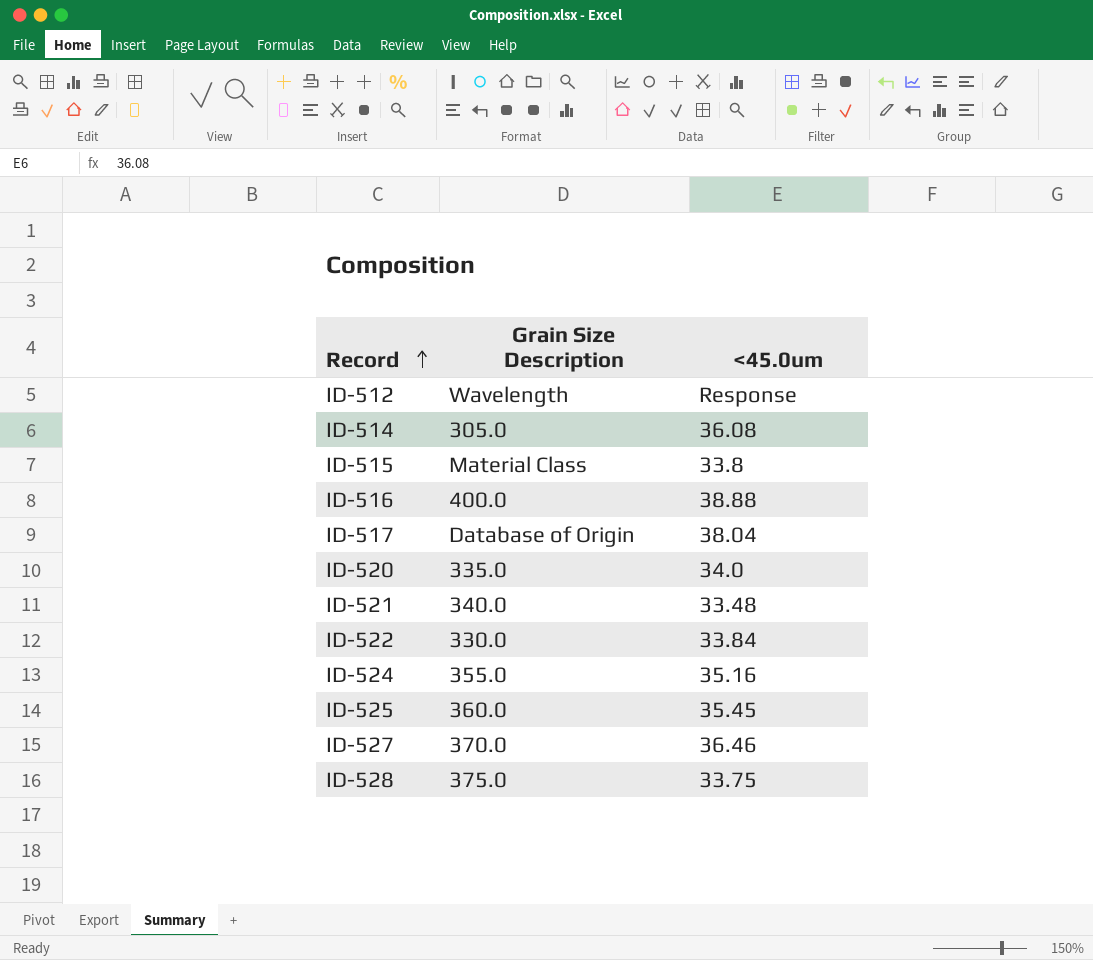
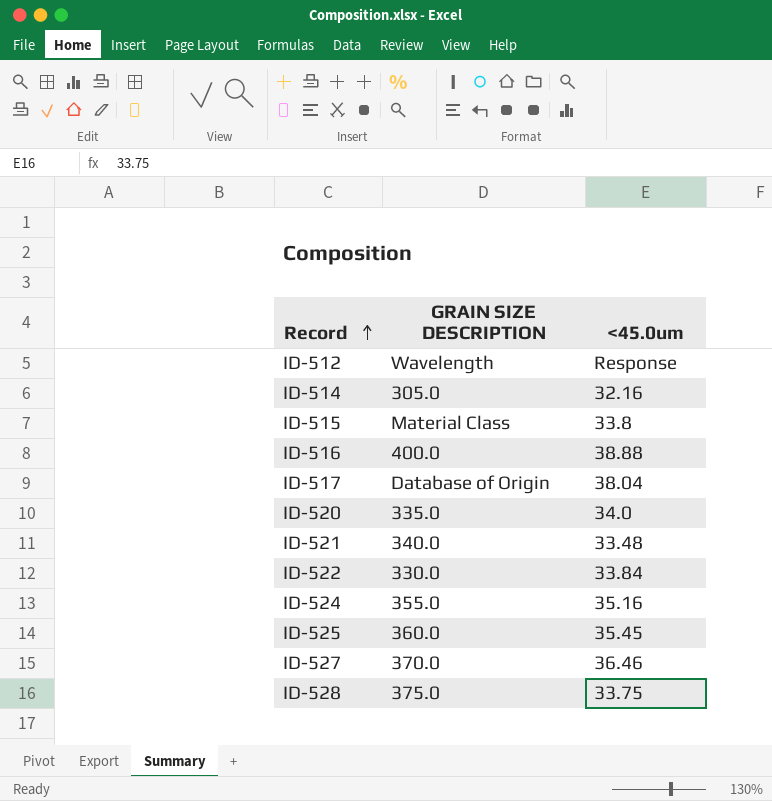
column name: Grain Size Description -> GRAIN SIZE DESCRIPTION
ID-514 | <45.0um: 36.08 -> 32.16

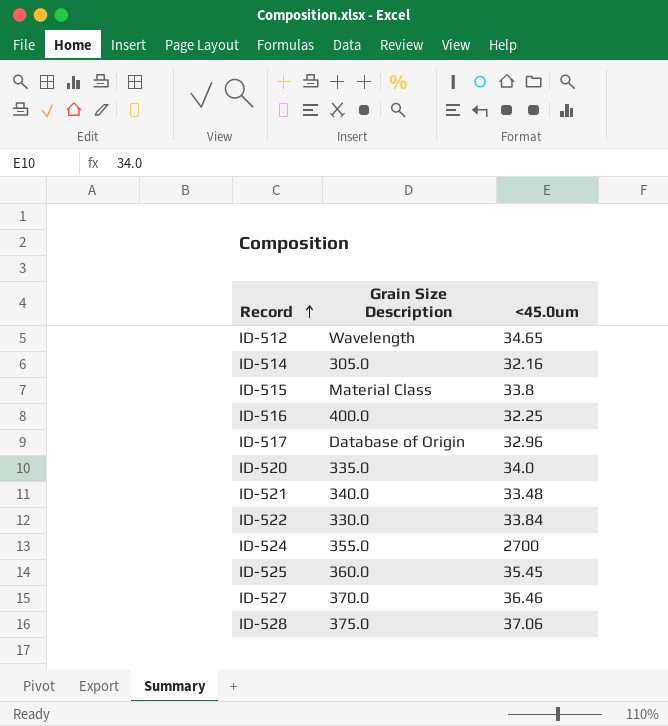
column name: GRAIN SIZE DESCRIPTION -> Grain Size Description
ID-512 | <45.0um: Response -> 34.65
ID-516 | <45.0um: 38.88 -> 32.25
ID-517 | <45.0um: 38.04 -> 32.96
ID-524 | <45.0um: 35.16 -> 2700
ID-528 | <45.0um: 33.75 -> 37.06

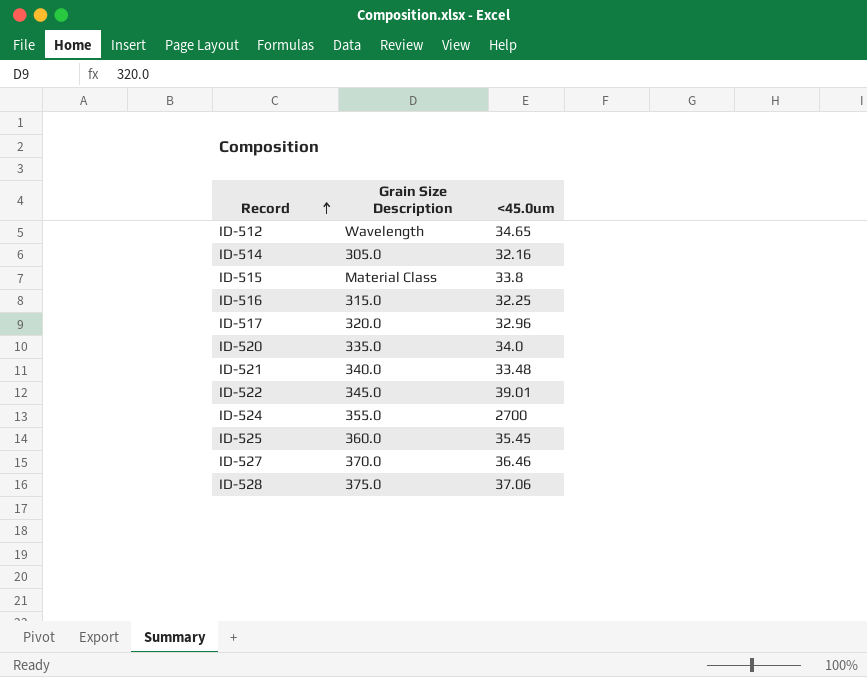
ID-516 | Grain Size Description: 400.0 -> 315.0
ID-517 | Grain Size Description: Database of Origin -> 320.0
ID-522 | Grain Size Description: 330.0 -> 345.0
ID-522 | <45.0um: 33.84 -> 39.01

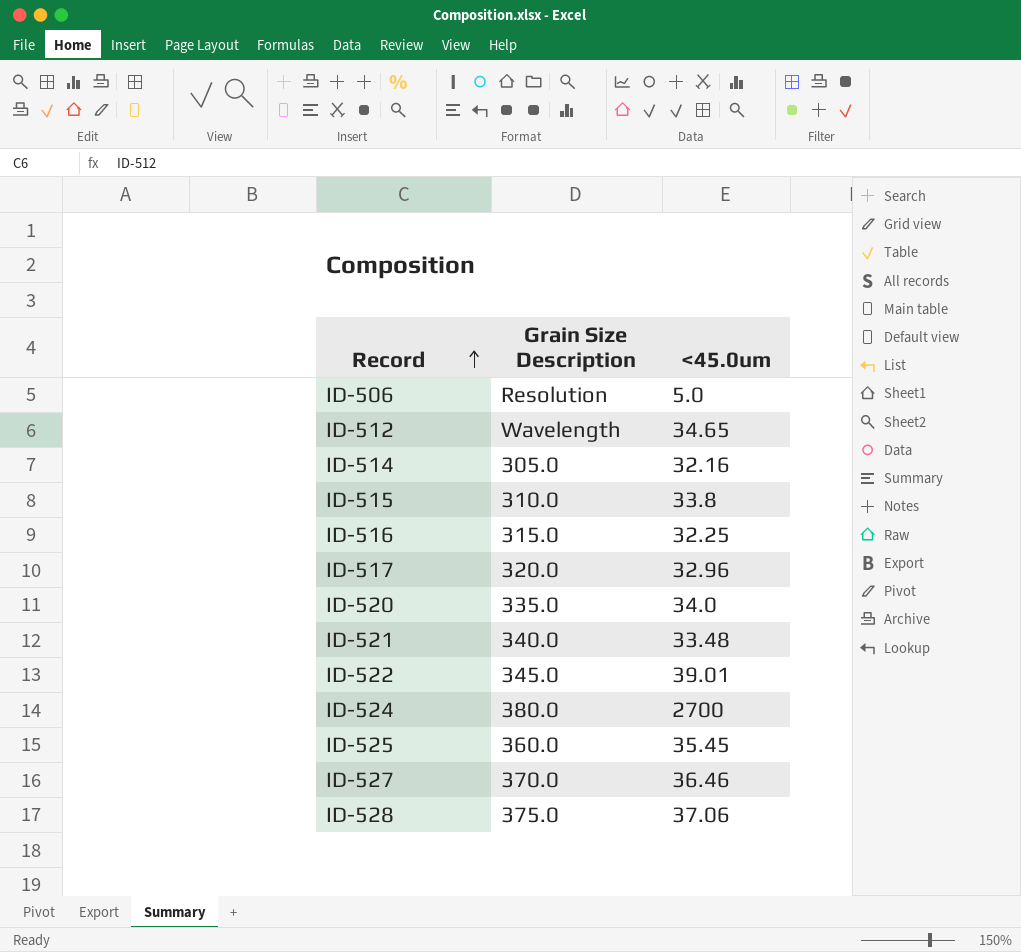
row ID-506: none -> Resolution | 5.0
ID-515 | Grain Size Description: Material Class -> 310.0
ID-524 | Grain Size Description: 355.0 -> 380.0

